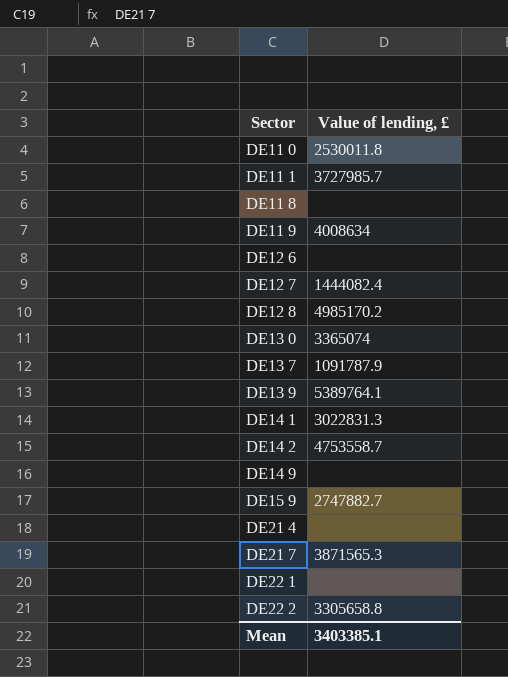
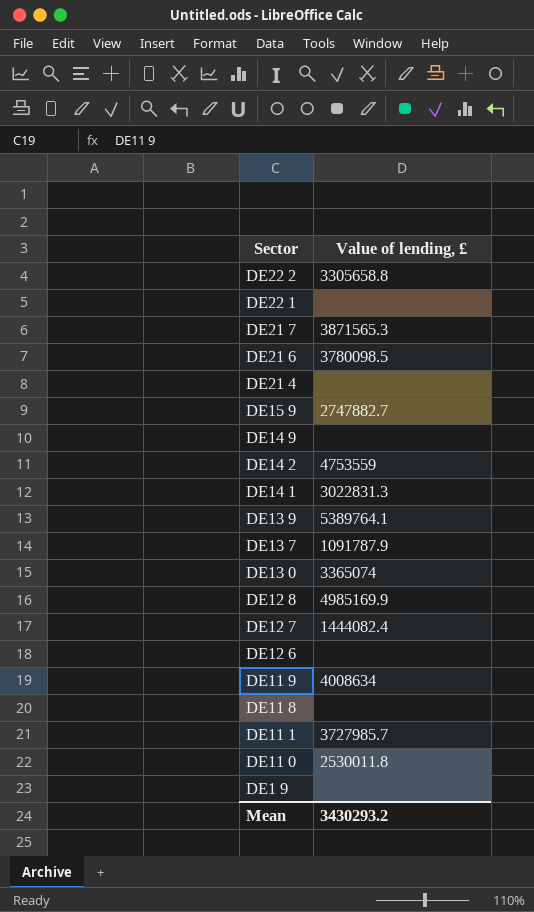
row order: Sector ascending -> Sector descending
row DE21 6: none -> 3780098.5
DE14 2 | Value of lending, £: 4753558.7 -> 4753559
DE12 8 | Value of lending, £: 4985170.2 -> 4985169.9
row DE1 9: none -> none
Mean | Value of lending, £: 3403385.1 -> 3430293.2

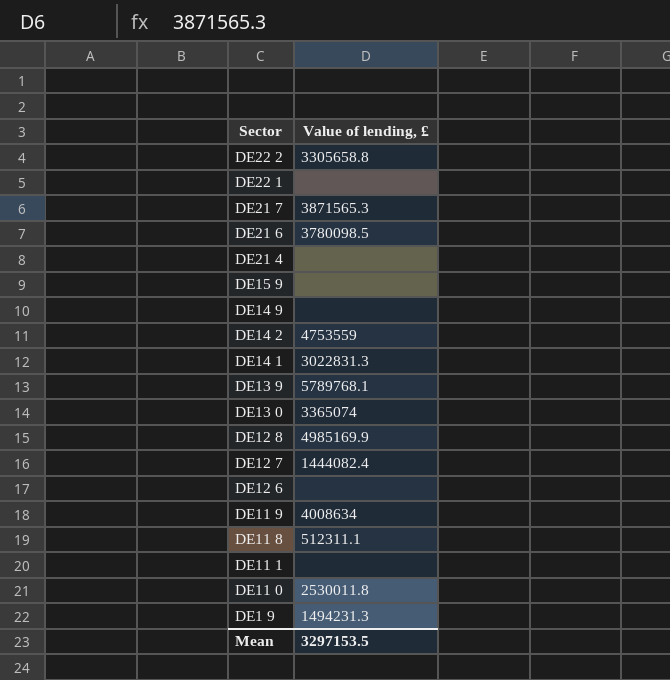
row DE13 7: 1091787.9 -> none
DE15 9 | Value of lending, £: 2747882.7 -> none
DE13 9 | Value of lending, £: 5389764.1 -> 5789768.1
DE11 8 | Value of lending, £: none -> 512311.1
DE11 1 | Value of lending, £: 3727985.7 -> none
DE1 9 | Value of lending, £: none -> 1494231.3
Mean | Value of lending, £: 3430293.2 -> 3297153.5

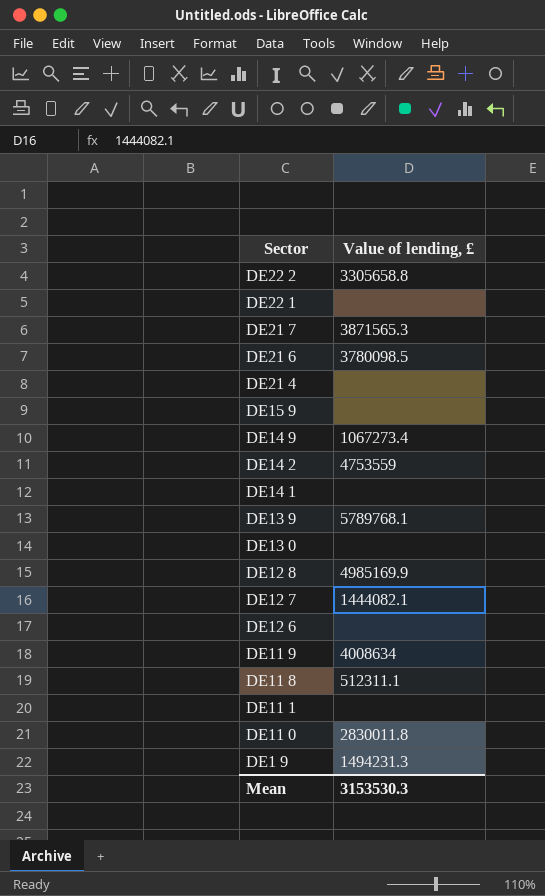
DE14 9 | Value of lending, £: none -> 1067273.4
DE14 1 | Value of lending, £: 3022831.3 -> none
DE13 0 | Value of lending, £: 3365074 -> none
DE12 7 | Value of lending, £: 1444082.4 -> 1444082.1
DE11 0 | Value of lending, £: 2530011.8 -> 2830011.8
Mean | Value of lending, £: 3297153.5 -> 3153530.3

